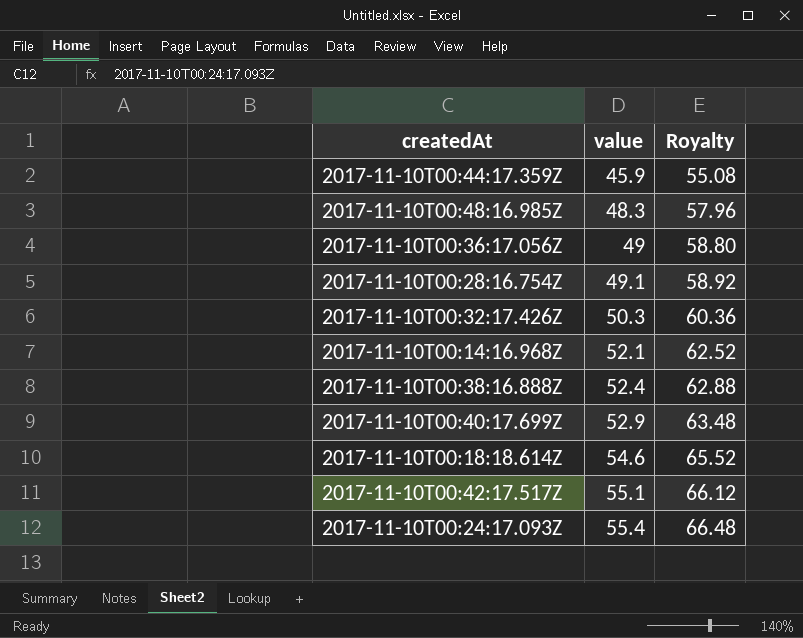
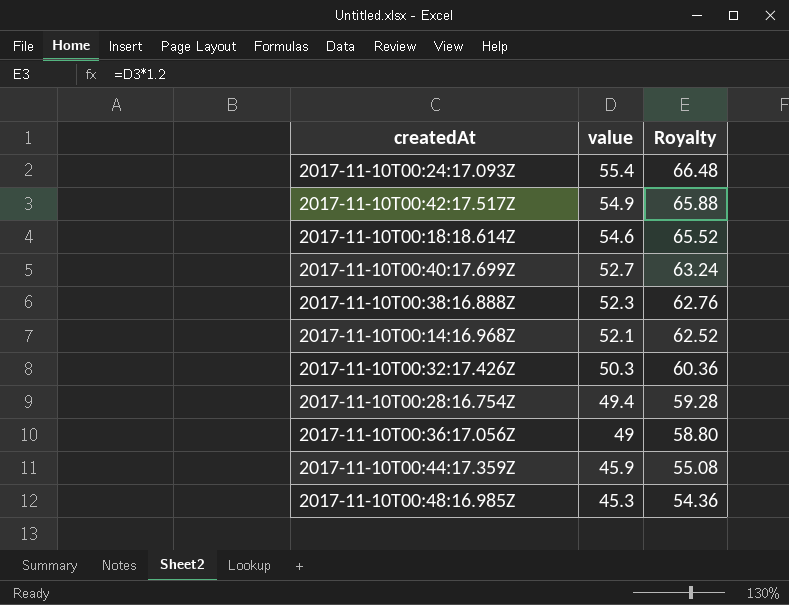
row order: value ascending -> value descending
2017-11-10T00:42:17.517Z | value: 55.1 -> 54.9
2017-11-10T00:42:17.517Z | Royalty: 66.12 -> 65.88
2017-11-10T00:40:17.699Z | value: 52.9 -> 52.7
2017-11-10T00:40:17.699Z | Royalty: 63.48 -> 63.24
2017-11-10T00:38:16.888Z | value: 52.4 -> 52.3
2017-11-10T00:38:16.888Z | Royalty: 62.88 -> 62.76
2017-11-10T00:28:16.754Z | value: 49.1 -> 49.4
2017-11-10T00:28:16.754Z | Royalty: 58.92 -> 59.28
2017-11-10T00:48:16.985Z | value: 48.3 -> 45.3
2017-11-10T00:48:16.985Z | Royalty: 57.96 -> 54.36

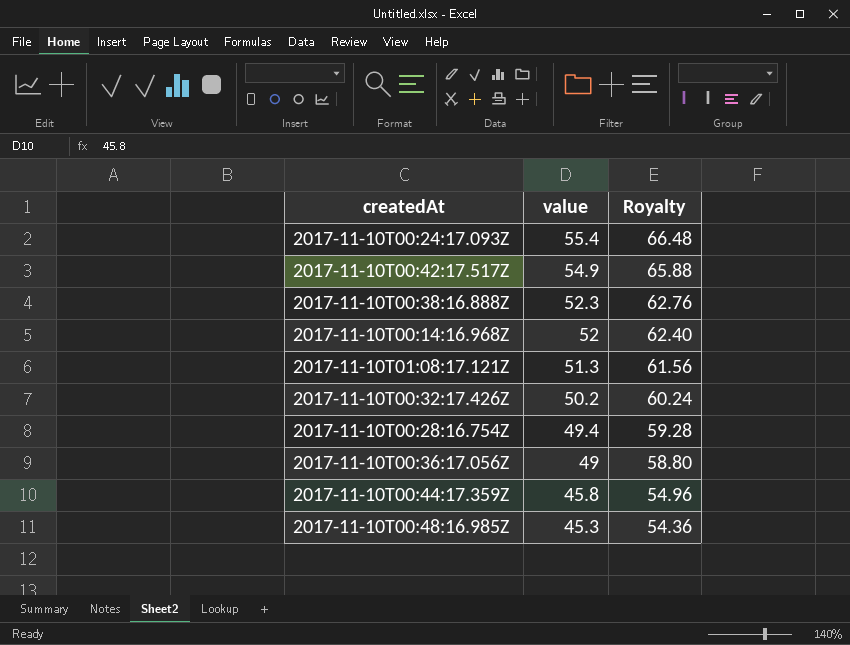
row 2017-11-10T00:18:18.614Z: 54.6 | 65.52 -> none
row 2017-11-10T00:40:17.699Z: 52.7 | 63.24 -> none
2017-11-10T00:14:16.968Z | value: 52.1 -> 52
2017-11-10T00:14:16.968Z | Royalty: 62.52 -> 62.40
row 2017-11-10T01:08:17.121Z: none -> 51.3 | 61.56
2017-11-10T00:32:17.426Z | value: 50.3 -> 50.2
2017-11-10T00:32:17.426Z | Royalty: 60.36 -> 60.24
2017-11-10T00:44:17.359Z | value: 45.9 -> 45.8
2017-11-10T00:44:17.359Z | Royalty: 55.08 -> 54.96

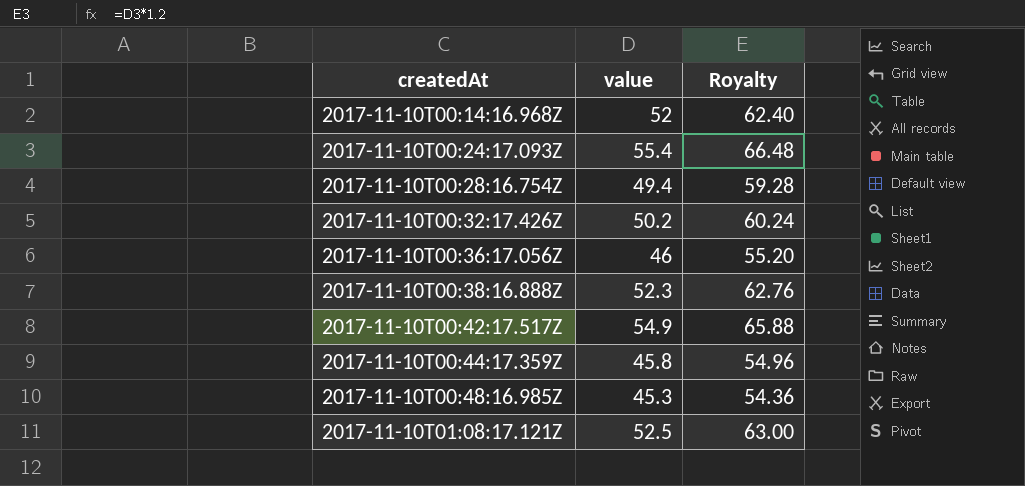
row order: value descending -> createdAt ascending
2017-11-10T00:36:17.056Z | value: 49 -> 46
2017-11-10T00:36:17.056Z | Royalty: 58.80 -> 55.20
2017-11-10T01:08:17.121Z | value: 51.3 -> 52.5
2017-11-10T01:08:17.121Z | Royalty: 61.56 -> 63.00

